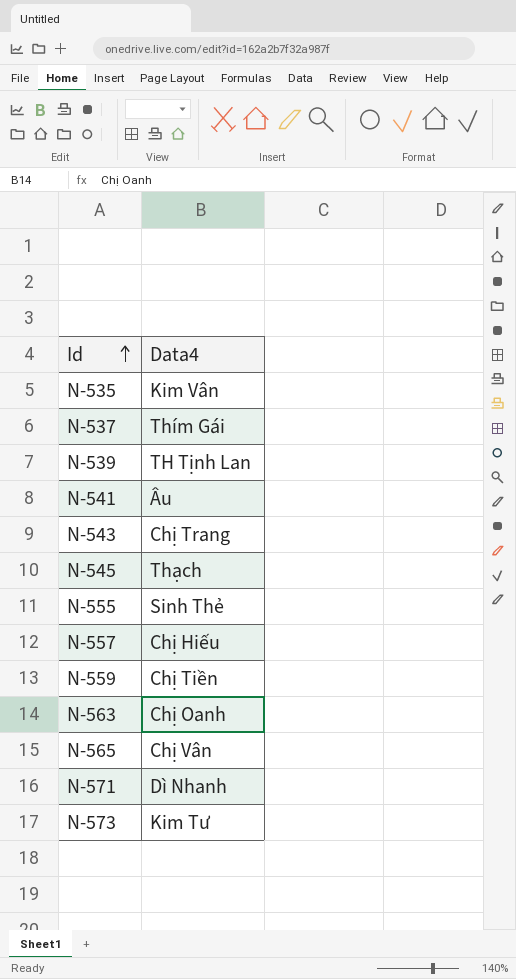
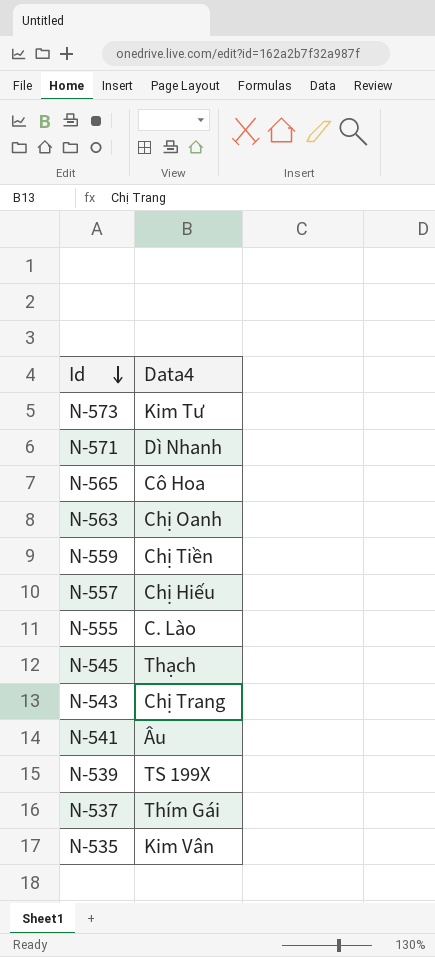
row order: Id ascending -> Id descending
N-565 | Data4: Chị Vân -> Cô Hoa
N-555 | Data4: Sinh Thẻ -> C. Lào
N-539 | Data4: TH Tịnh Lan -> TS 199X

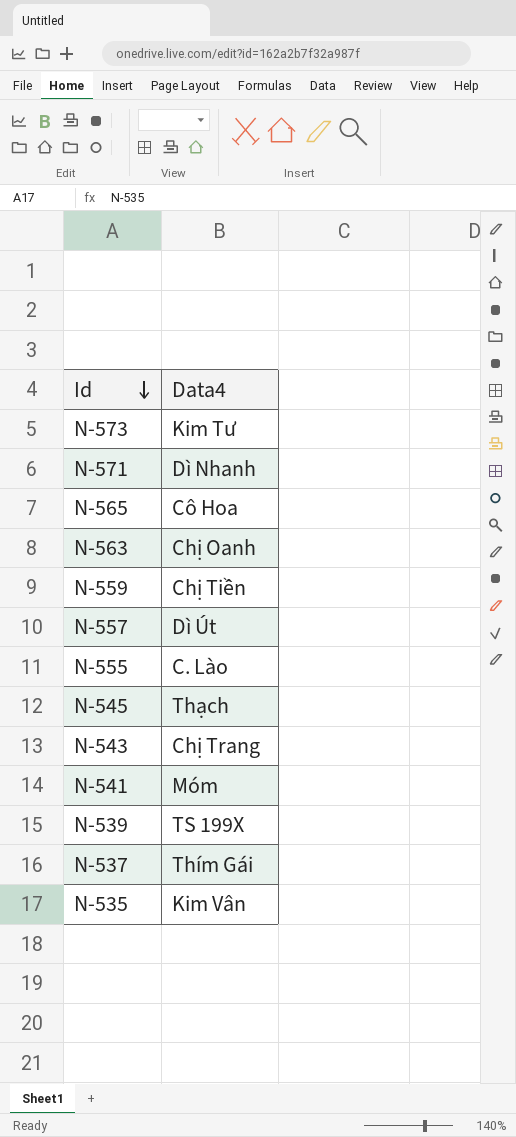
N-557 | Data4: Chị Hiếu -> Dì Út
N-541 | Data4: Âu -> Móm

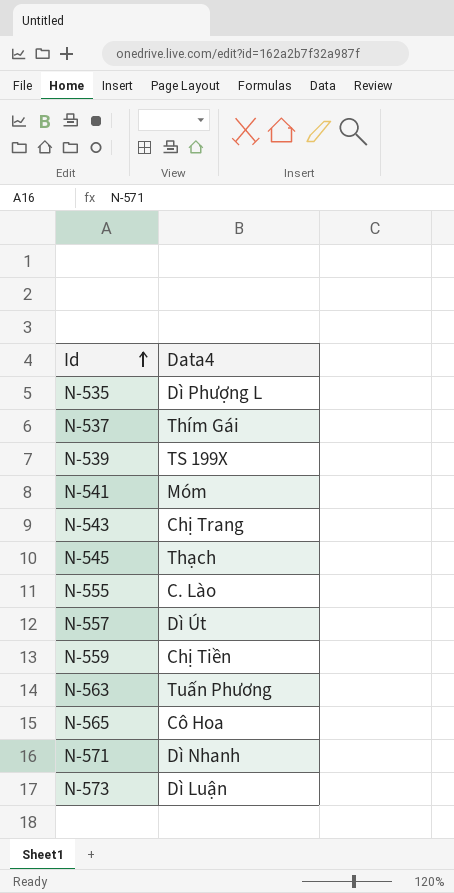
row order: Id descending -> Id ascending
N-535 | Data4: Kim Vân -> Dì Phượng L
N-563 | Data4: Chị Oanh -> Tuấn Phương
N-573 | Data4: Kim Tư -> Dì Luận

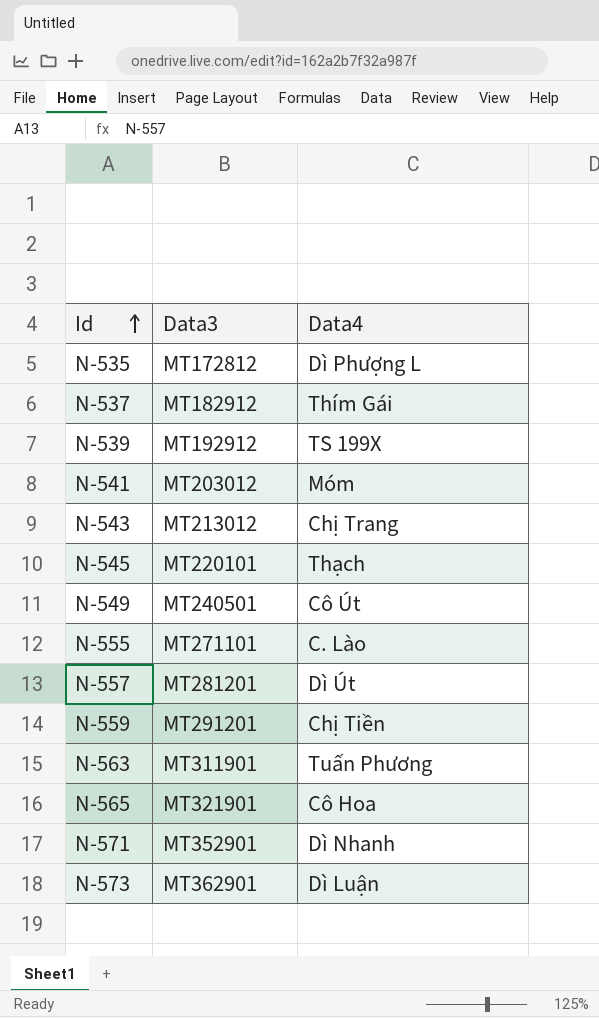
column Data3 | position: none -> 2
row N-549: none -> MT240501 | Cô Út

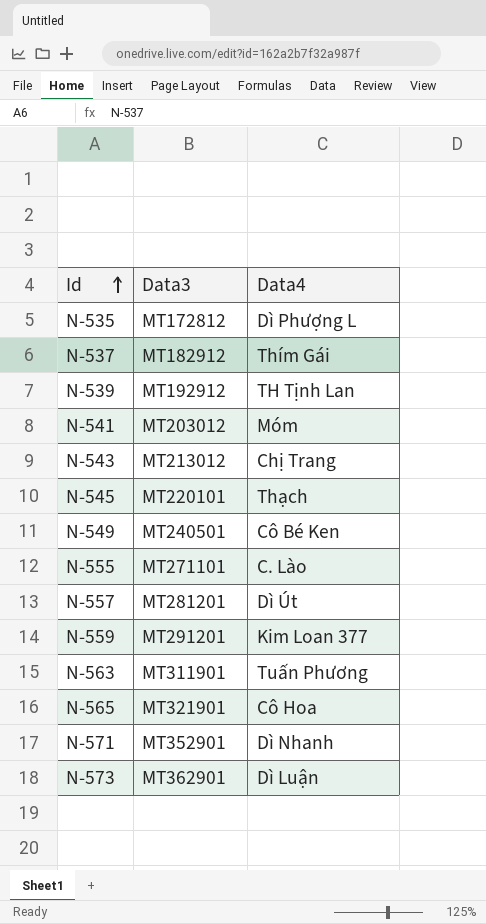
N-539 | Data4: TS 199X -> TH Tịnh Lan
N-549 | Data4: Cô Út -> Cô Bé Ken
N-559 | Data4: Chị Tiền -> Kim Loan 377

